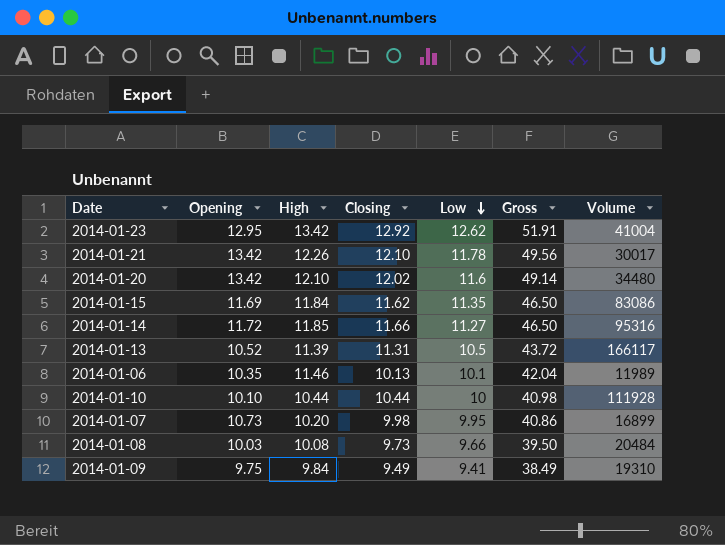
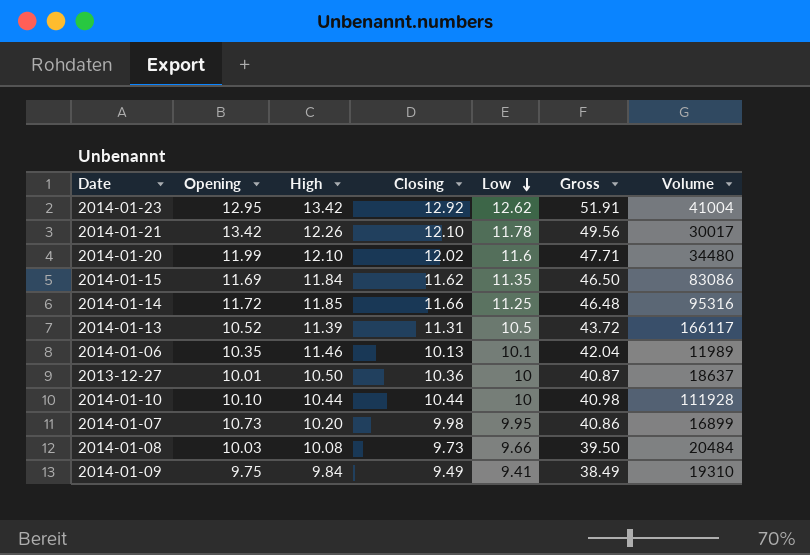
2014-01-20 | Opening: 13.42 -> 11.99
2014-01-20 | Gross: 49.14 -> 47.71
2014-01-14 | Low: 11.27 -> 11.25
2014-01-14 | Gross: 46.50 -> 46.48
row 2013-12-27: none -> 10.01 | 10.50 | 10.36 | 10 | 40.87 | 18637

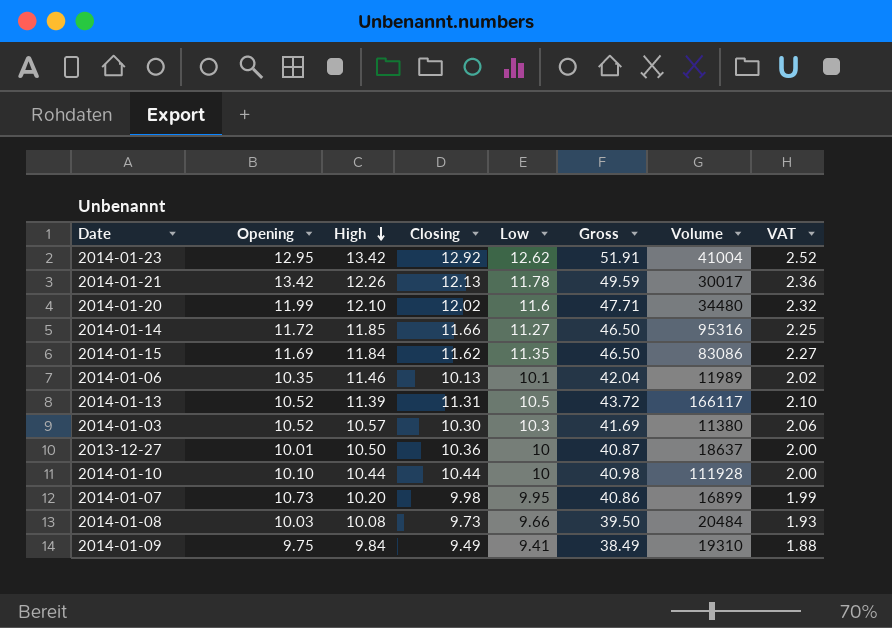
row order: Low descending -> High descending
column VAT | formula: none -> [Low] * 0.2
2014-01-21 | Closing: 12.10 -> 12.13
2014-01-21 | Gross: 49.56 -> 49.59
2014-01-14 | Low: 11.25 -> 11.27
2014-01-14 | Gross: 46.48 -> 46.50
row 2014-01-03: none -> 10.52 | 10.57 | 10.30 | 10.3 | 41.69 | 11380 | 2.06

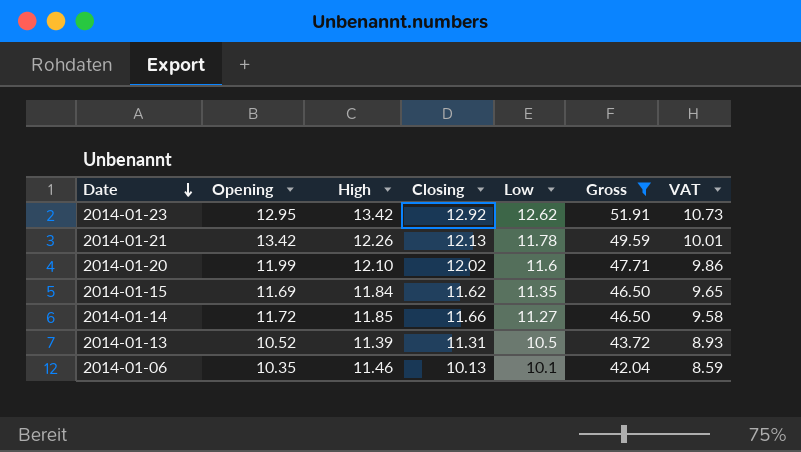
filter: none -> Gross >= 42.04
row order: High descending -> Date descending
column Volume | position: 7 -> none
column VAT | formula: [Low] * 0.2 -> [Low] * 0.85

